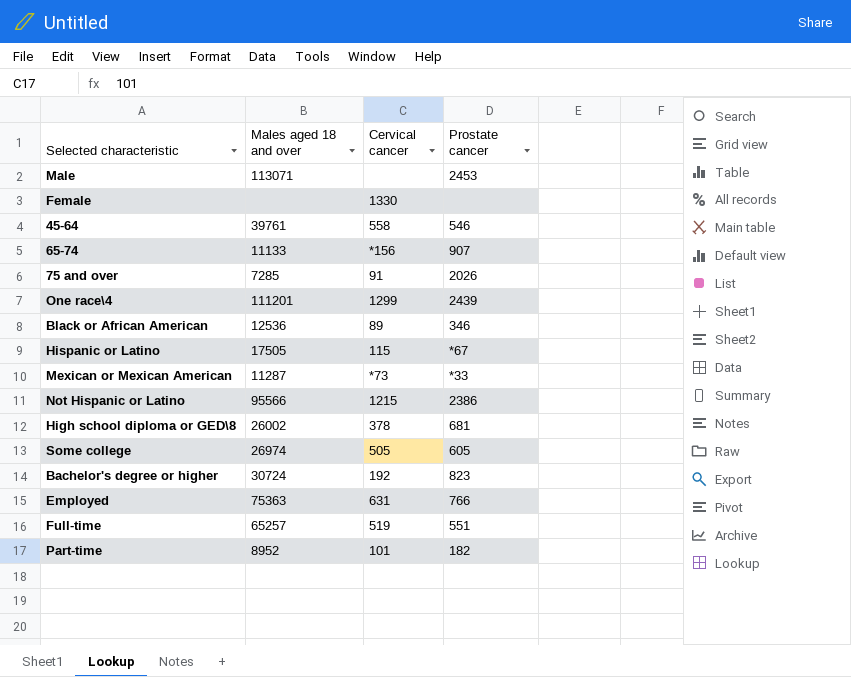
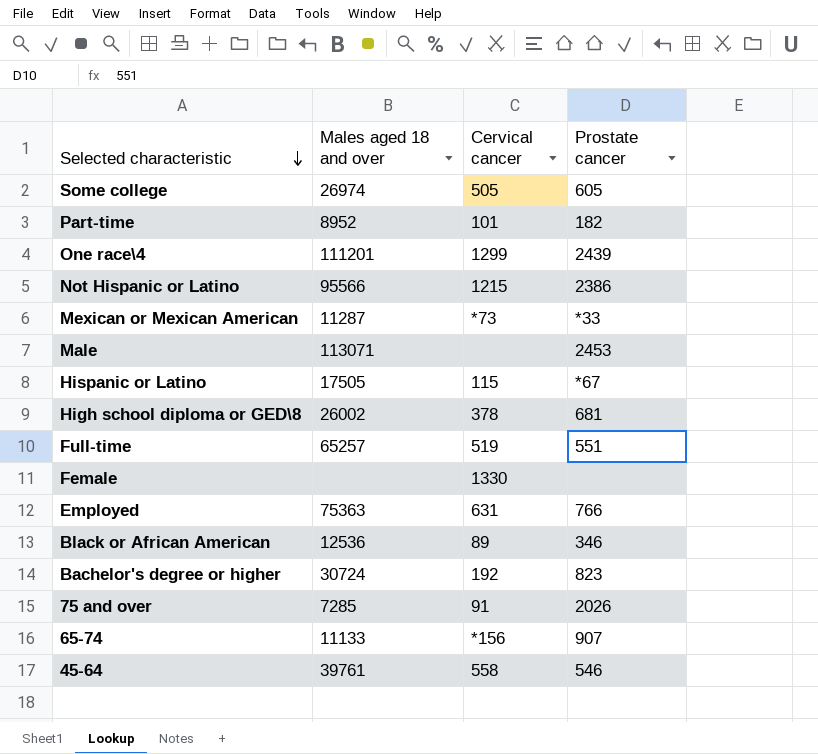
row order: none -> Selected characteristic descending

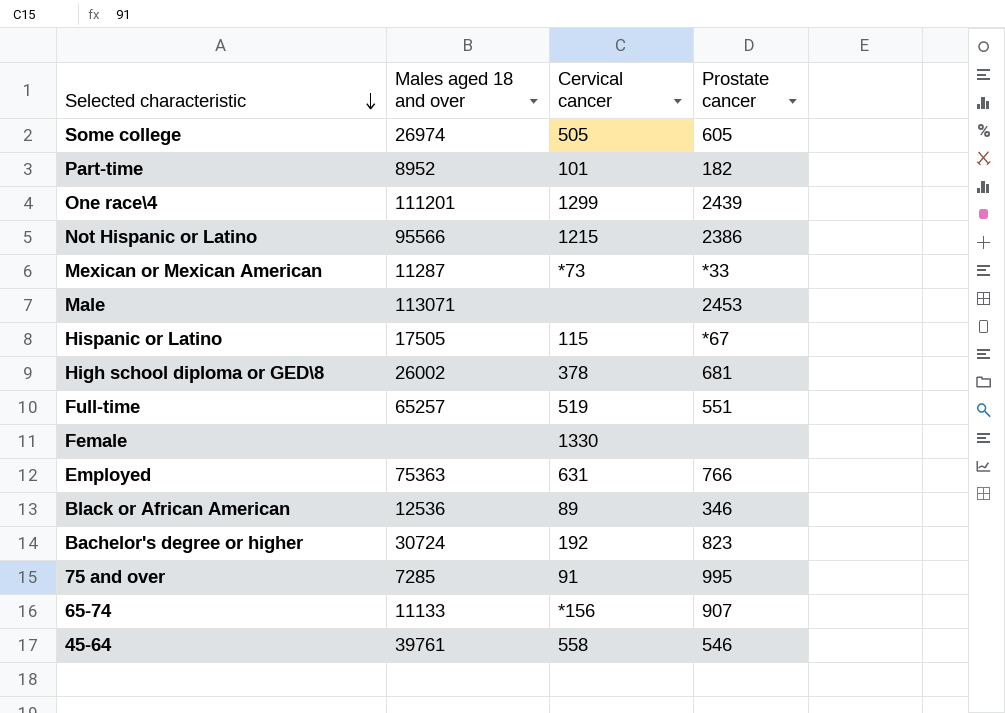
75 and over | Prostate cancer: 2026 -> 995

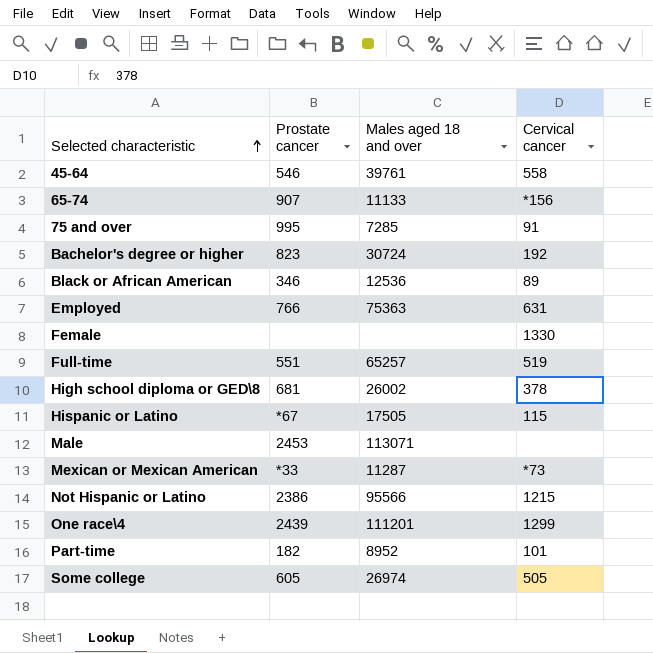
row order: Selected characteristic descending -> Selected characteristic ascending
column Prostate cancer | position: 4 -> 2

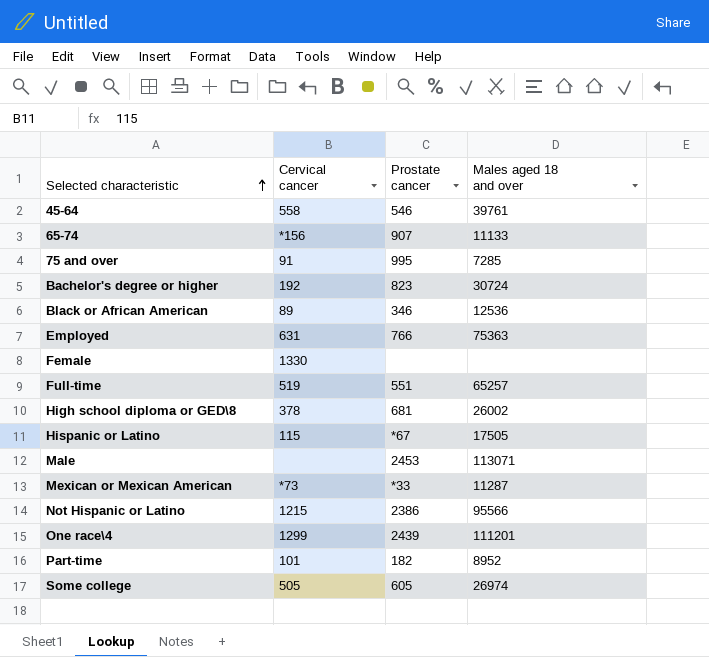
column Cervical cancer | position: 4 -> 2

